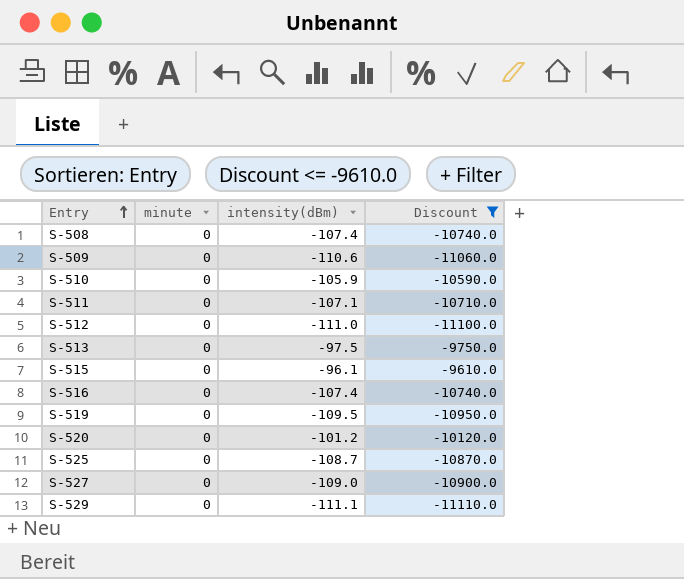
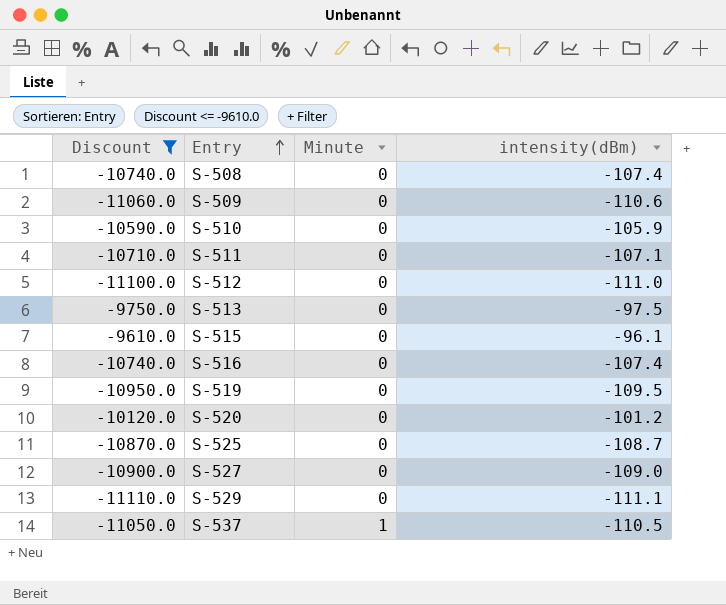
column Discount | position: 4 -> 1
column name: minute -> Minute
row S-537: none -> -11050.0 | 1 | -110.5

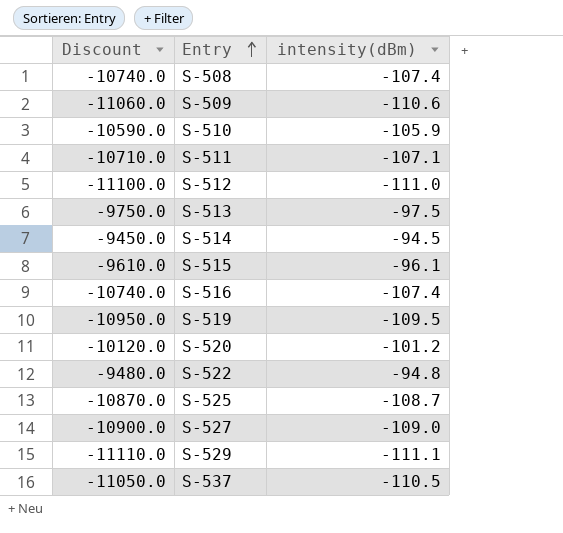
filter: Discount <= -9610.0 -> none
column Minute | position: 3 -> none

